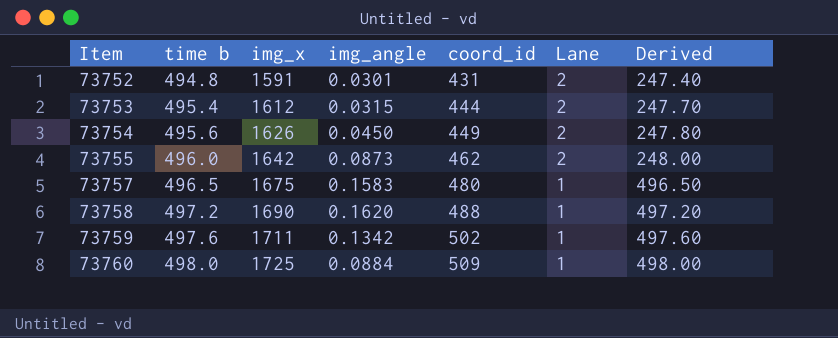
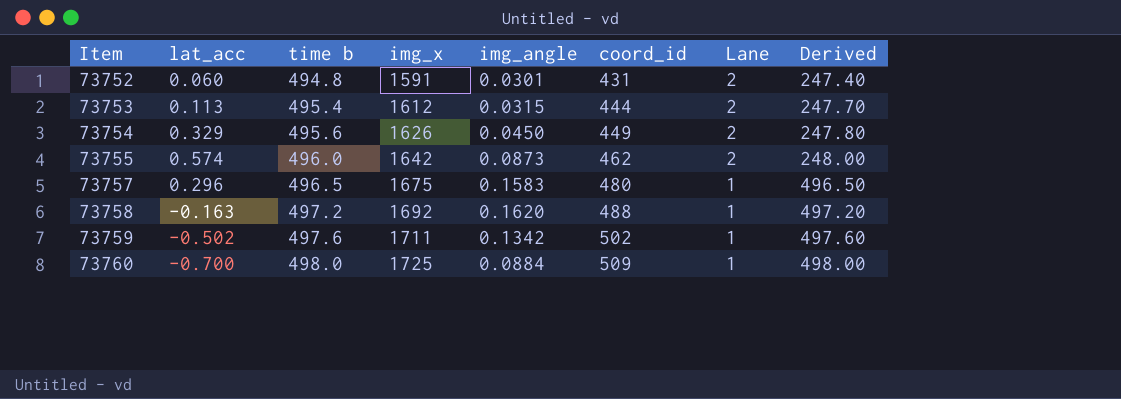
column lat_acc | position: none -> 2
73758 | img_x: 1690 -> 1692

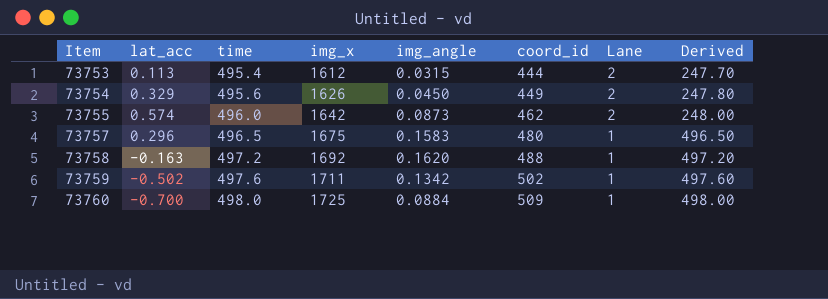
column name: time b -> time
row 73752: 0.060 | 494.8 | 1591 | 0.0301 | 431 | 2 | 247.40 -> none

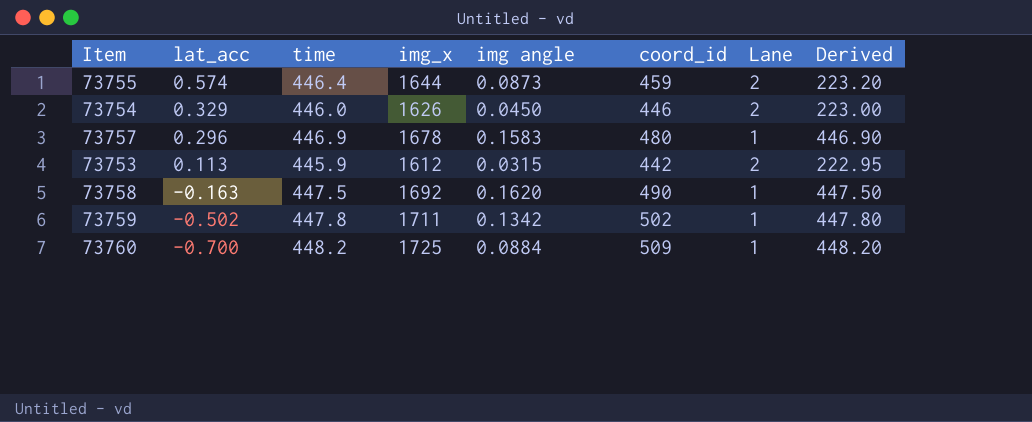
row order: Item ascending -> lat_acc descending
column name: img_angle -> img angle
73755 | time: 496.0 -> 446.4
73755 | img_x: 1642 -> 1644
73755 | coord_id: 462 -> 459
73755 | Derived: 248.00 -> 223.20
73754 | time: 495.6 -> 446.0
73754 | coord_id: 449 -> 446
73754 | Derived: 247.80 -> 223.00
73757 | time: 496.5 -> 446.9
73757 | img_x: 1675 -> 1678
73757 | Derived: 496.50 -> 446.90
73753 | time: 495.4 -> 445.9
73753 | coord_id: 444 -> 442
73753 | Derived: 247.70 -> 222.95
73758 | time: 497.2 -> 447.5
73758 | coord_id: 488 -> 490
73758 | Derived: 497.20 -> 447.50
73759 | time: 497.6 -> 447.8
73759 | Derived: 497.60 -> 447.80
73760 | time: 498.0 -> 448.2
73760 | Derived: 498.00 -> 448.20

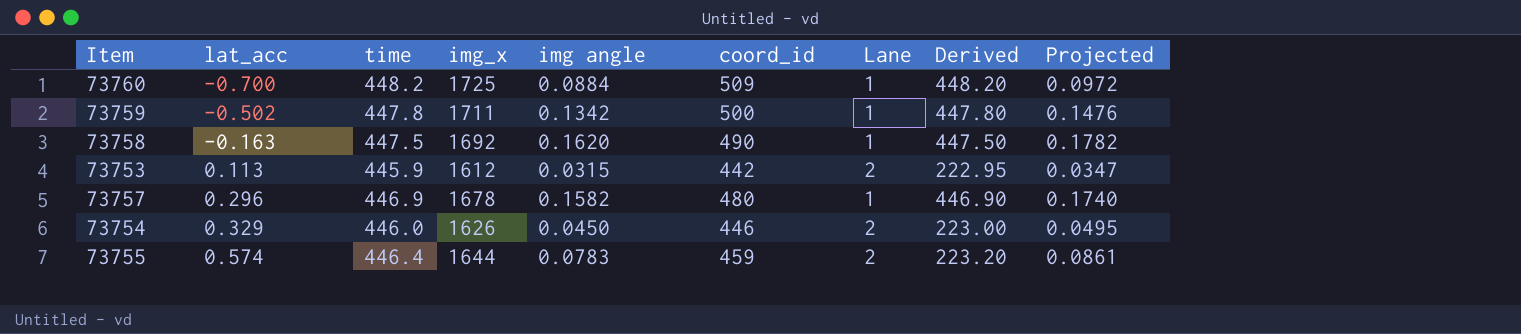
row order: lat_acc descending -> lat_acc ascending
column Projected | formula: none -> [img angle] * 1.1
73759 | coord_id: 502 -> 500
73757 | img angle: 0.1583 -> 0.1582
73755 | img angle: 0.0873 -> 0.0783

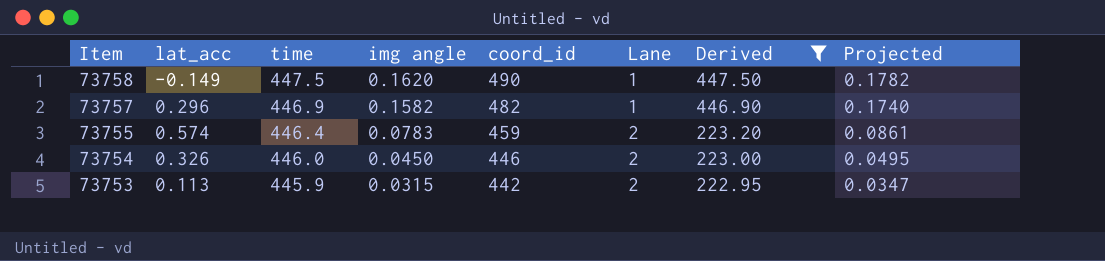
filter: none -> Derived <= 447.50
row order: lat_acc ascending -> Item descending
column img_x | position: 4 -> none
73758 | lat_acc: -0.163 -> -0.149
73757 | coord_id: 480 -> 482
73754 | lat_acc: 0.329 -> 0.326

